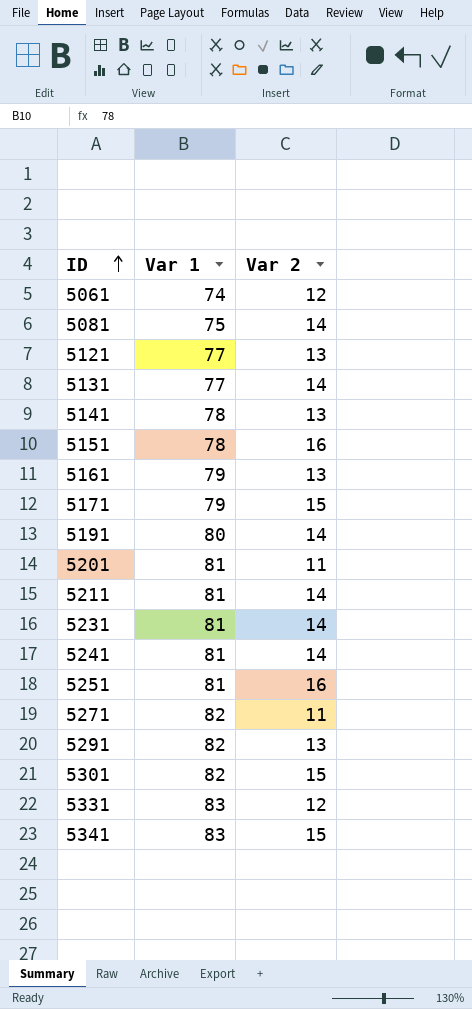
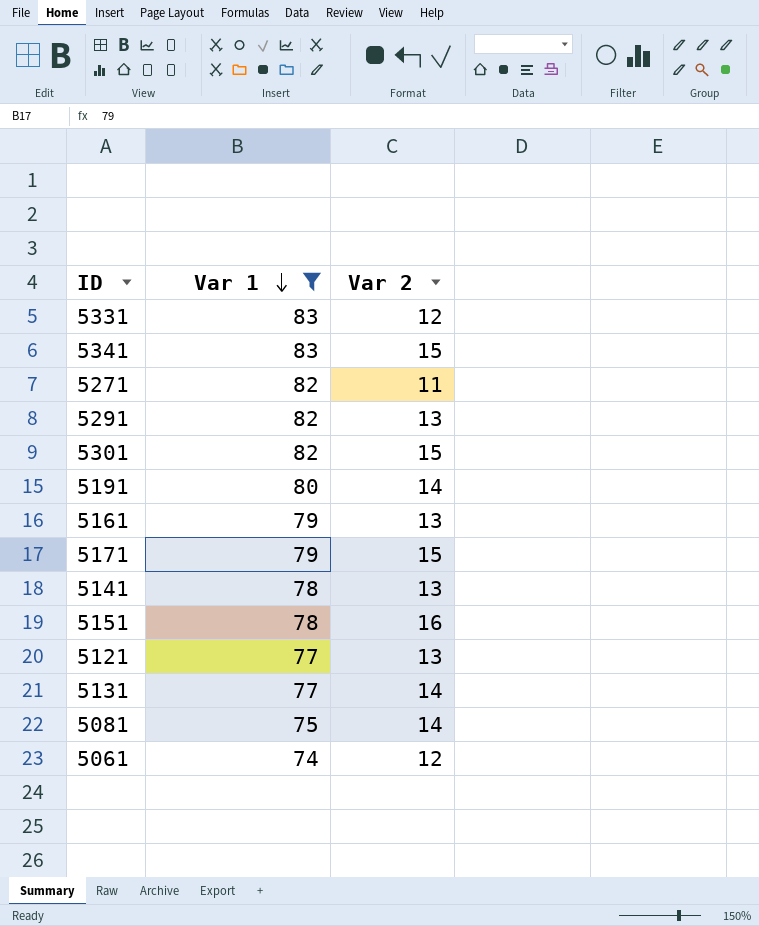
filter: none -> Var 1 != 81
row order: ID ascending -> Var 1 descending

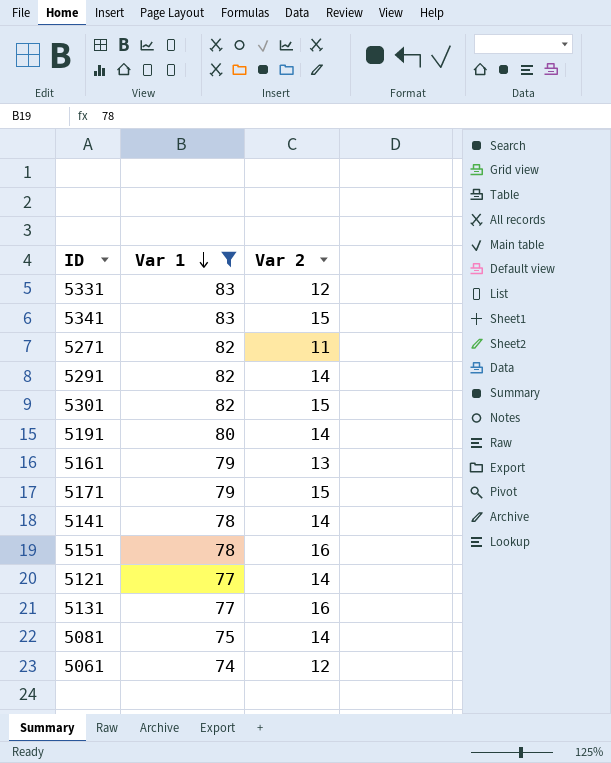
5291 | Var 2: 13 -> 14
5141 | Var 2: 13 -> 14
5121 | Var 2: 13 -> 14
5131 | Var 2: 14 -> 16

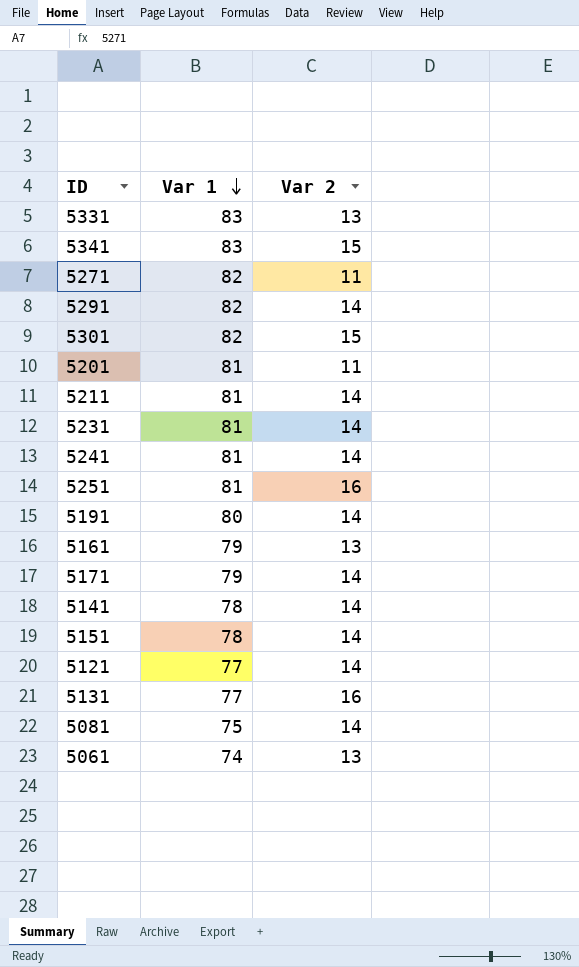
filter: Var 1 != 81 -> none
5331 | Var 2: 12 -> 13
5171 | Var 2: 15 -> 14
5151 | Var 2: 16 -> 14
5061 | Var 2: 12 -> 13

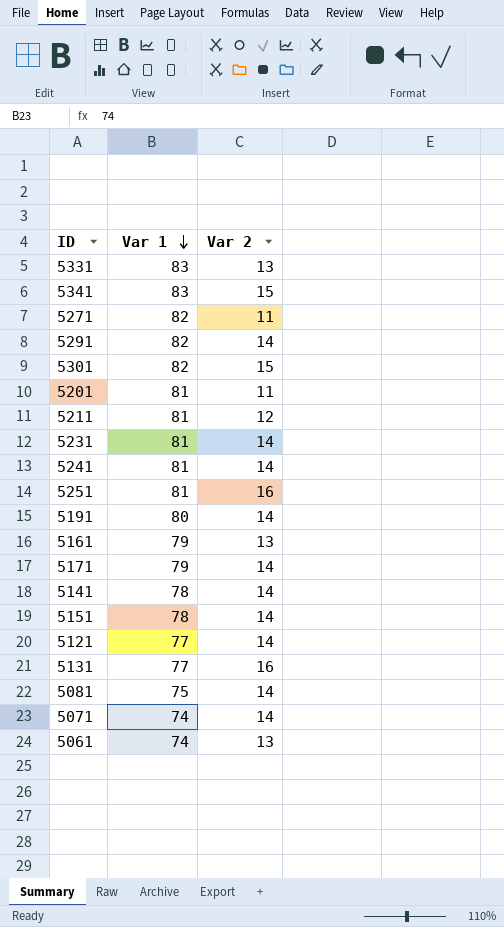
5211 | Var 2: 14 -> 12
row 5071: none -> 74 | 14

